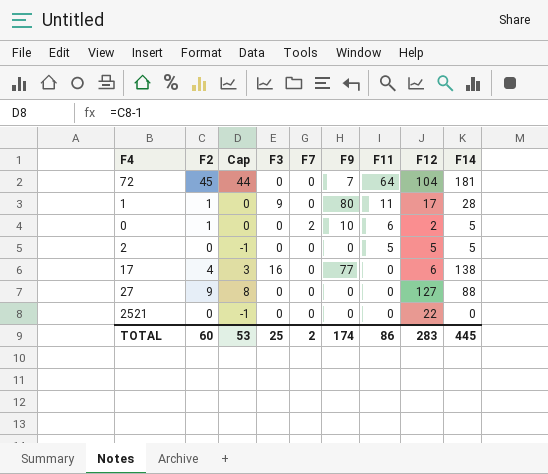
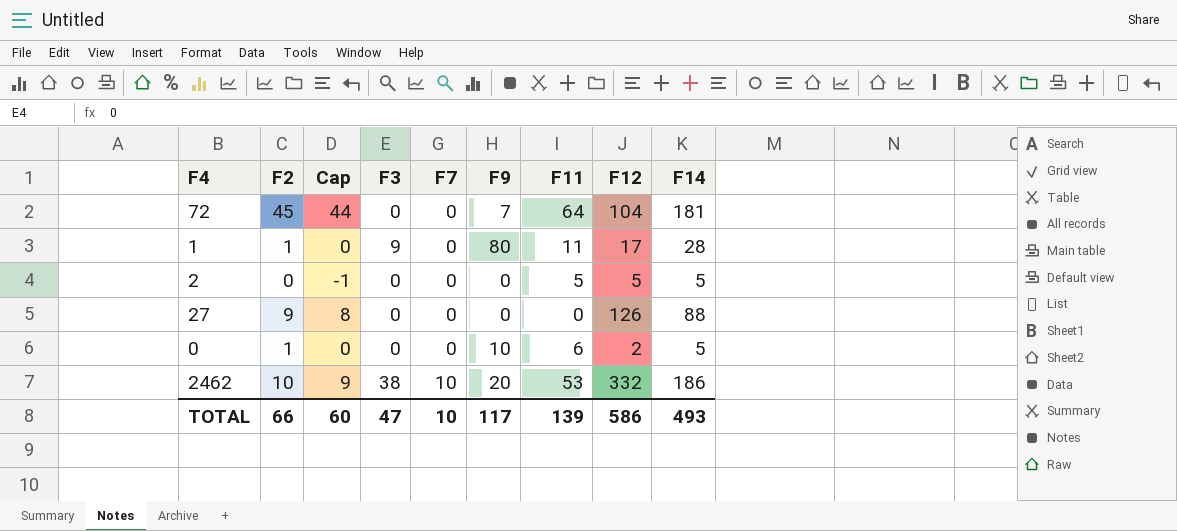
row order: F11 descending -> F7 ascending
row 17: 4 | 3 | 16 | 0 | 77 | 0 | 6 | 138 -> none
row 2521: 0 | -1 | 0 | 0 | 0 | 0 | 22 | 0 -> none
27 | F12: 127 -> 126
0 | F7: 2 -> 0
row 2462: none -> 10 | 9 | 38 | 10 | 20 | 53 | 332 | 186
TOTAL | F2: 60 -> 66
TOTAL | Cap: 53 -> 60
TOTAL | F3: 25 -> 47
TOTAL | F7: 2 -> 10
TOTAL | F9: 174 -> 117
TOTAL | F11: 86 -> 139
TOTAL | F12: 283 -> 586
TOTAL | F14: 445 -> 493

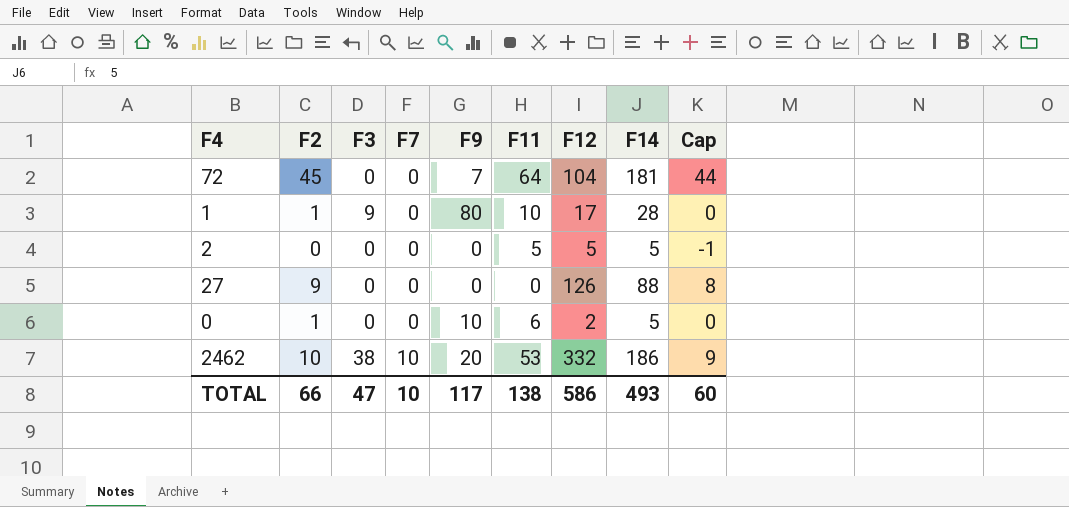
column Cap | position: 3 -> 9
1 | F11: 11 -> 10
TOTAL | F11: 139 -> 138

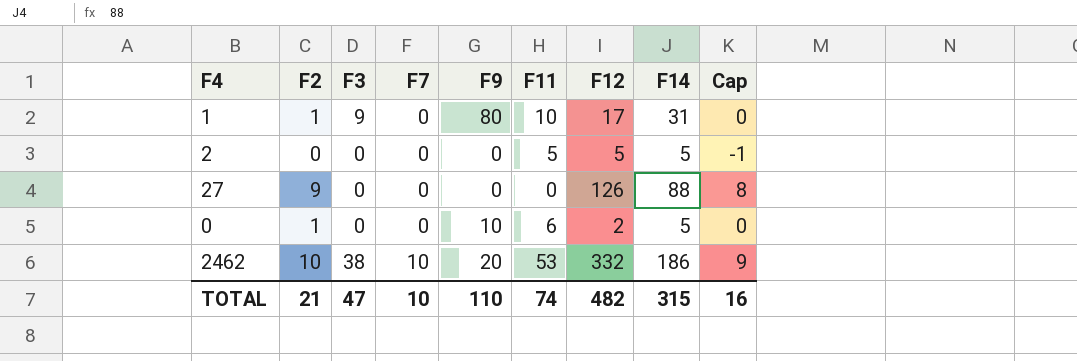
row 72: 45 | 0 | 0 | 7 | 64 | 104 | 181 | 44 -> none
1 | F14: 28 -> 31
TOTAL | F2: 66 -> 21
TOTAL | F9: 117 -> 110
TOTAL | F11: 138 -> 74
TOTAL | F12: 586 -> 482
TOTAL | F14: 493 -> 315
TOTAL | Cap: 60 -> 16

